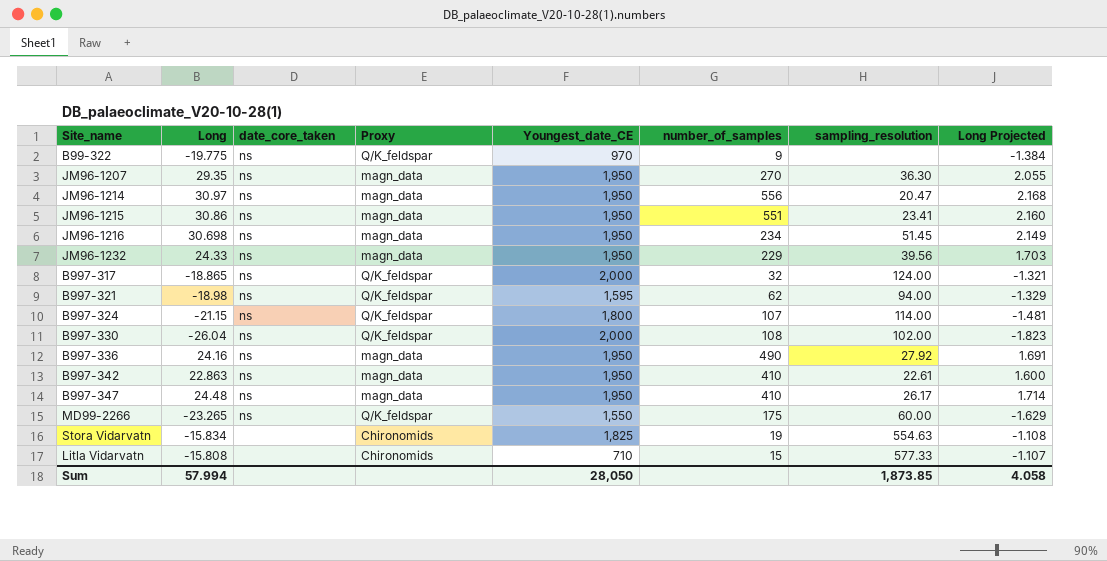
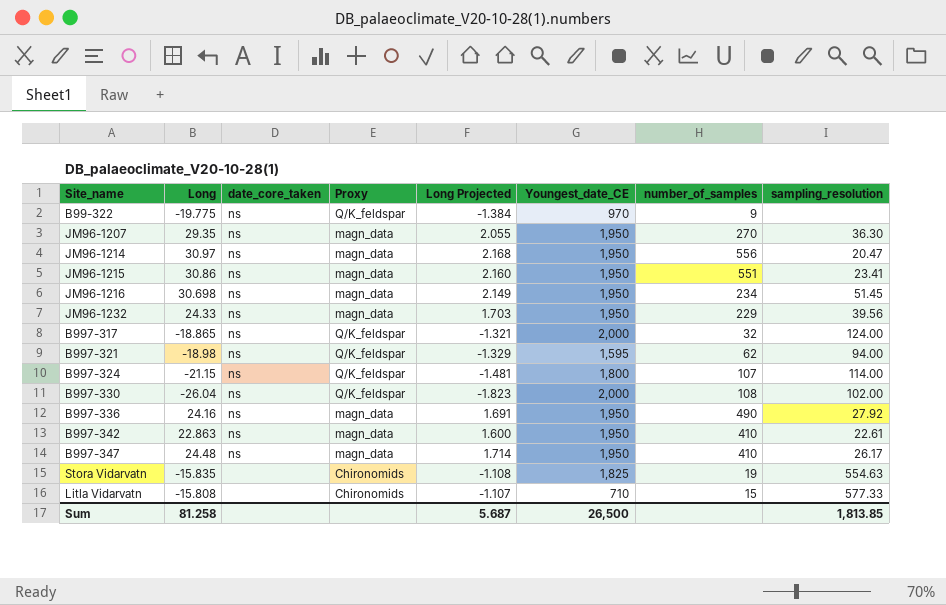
column Long Projected | position: 8 -> 5
row MD99-2266: -23.265 | ns | Q/K_feldspar | 1,550 | 175 | 60.00 | -1.629 -> none
Stora Vidarvatn | Long: -15.834 -> -15.835
Sum | Long: 57.994 -> 81.258
Sum | Long Projected: 4.058 -> 5.687
Sum | Youngest_date_CE: 28,050 -> 26,500
Sum | sampling_resolution: 1,873.85 -> 1,813.85

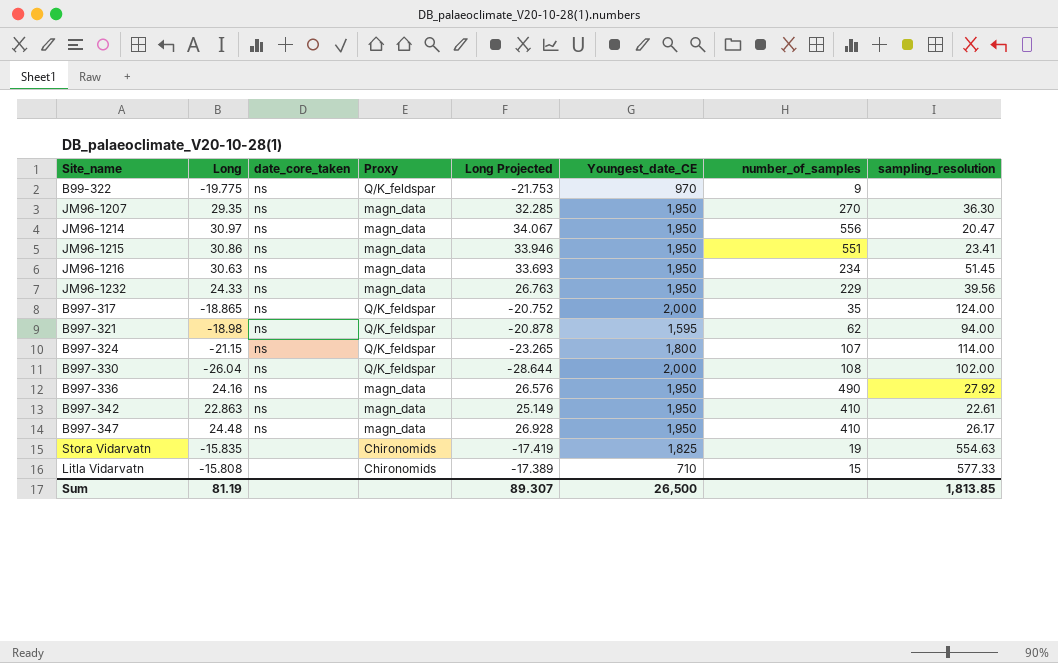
column Long Projected | formula: [Long] * 0.07 -> [Long] * 1.1
JM96-1216 | Long: 30.698 -> 30.63
B997-317 | number_of_samples: 32 -> 35
Sum | Long: 81.258 -> 81.19
Sum | Long Projected: 5.687 -> 89.307

